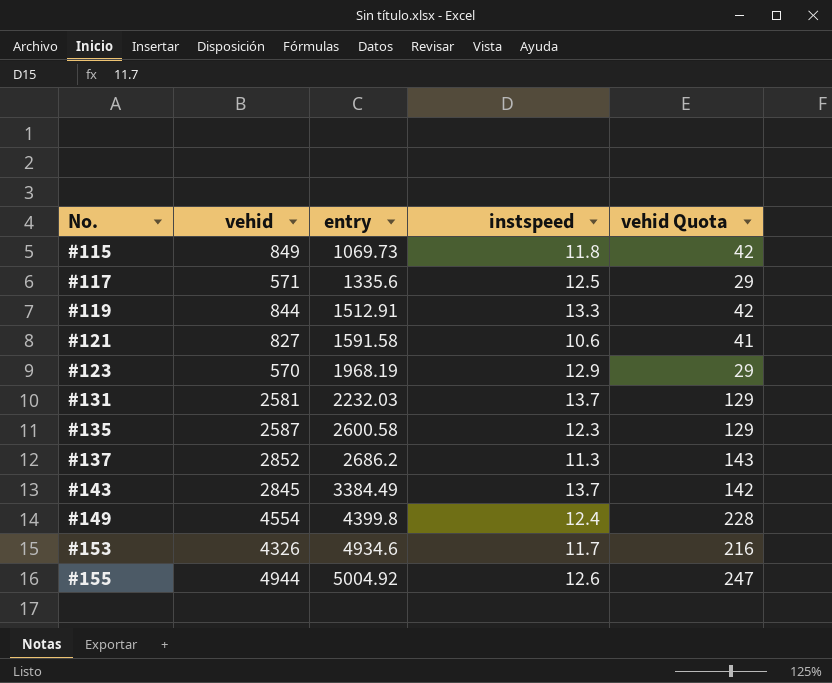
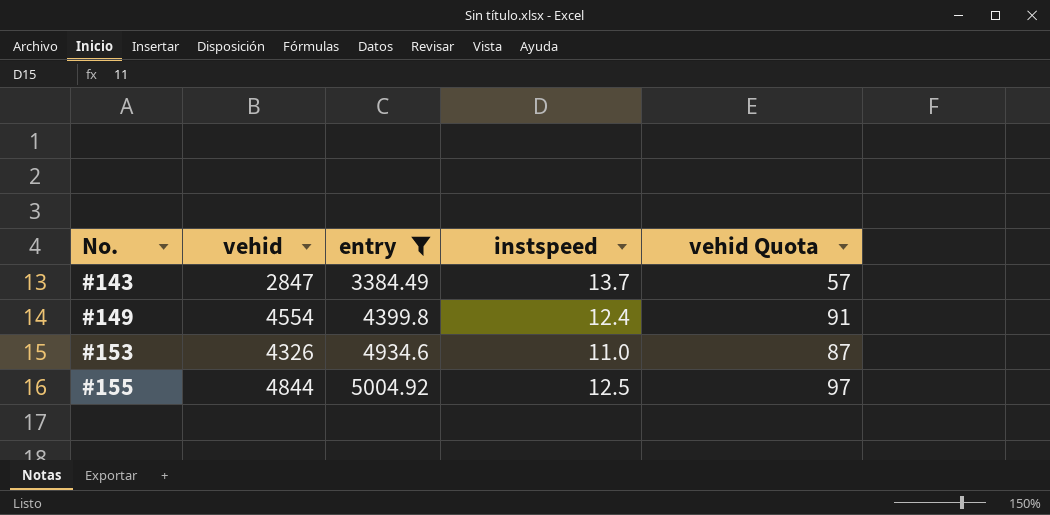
filter: none -> entry >= 3384.49
column vehid Quota | formula: [vehid] * 0.05 -> [vehid] * 0.02
#143 | vehid: 2845 -> 2847
#153 | instspeed: 11.7 -> 11.0
#155 | vehid: 4944 -> 4844
#155 | instspeed: 12.6 -> 12.5

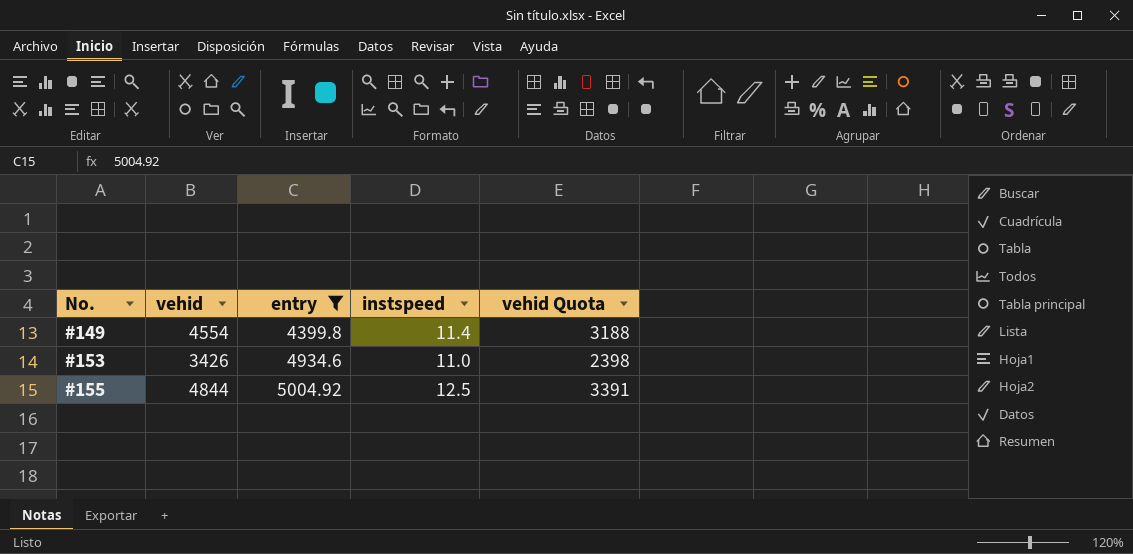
column vehid Quota | formula: [vehid] * 0.02 -> [vehid] * 0.7
row #143: 2847 | 3384.49 | 13.7 | 57 -> none
#149 | instspeed: 12.4 -> 11.4
#153 | vehid: 4326 -> 3426

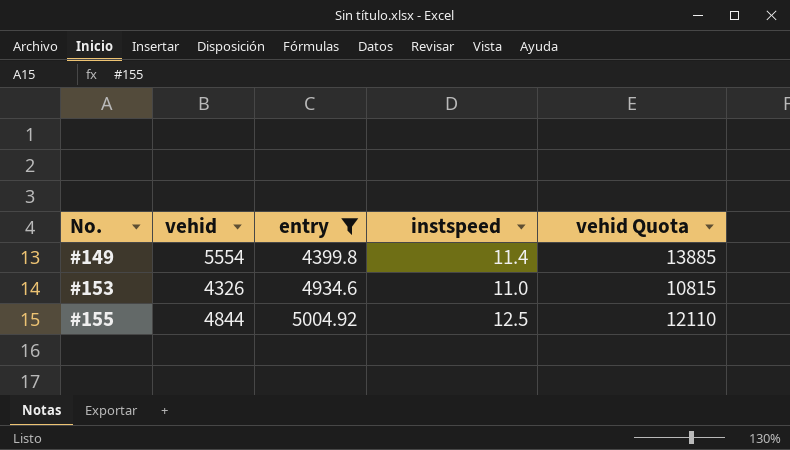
column vehid Quota | formula: [vehid] * 0.7 -> [vehid] * 2.5
#149 | vehid: 4554 -> 5554
#153 | vehid: 3426 -> 4326

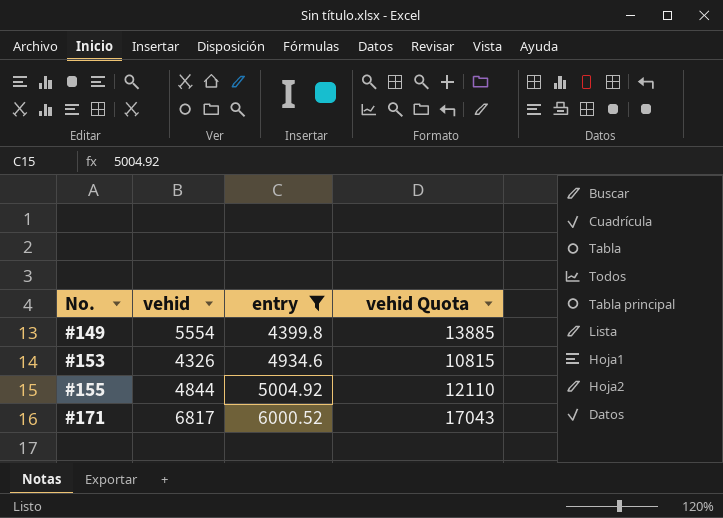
column instspeed | position: 4 -> none
row #171: none -> 6817 | 6000.52 | 17043

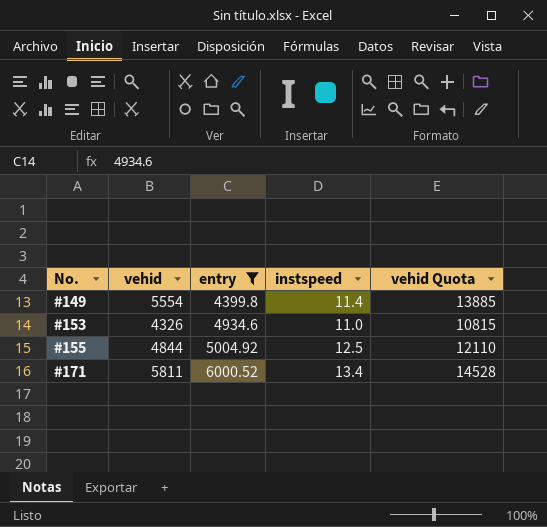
column instspeed | position: none -> 4
#171 | vehid: 6817 -> 5811
#171 | vehid Quota: 17043 -> 14528

